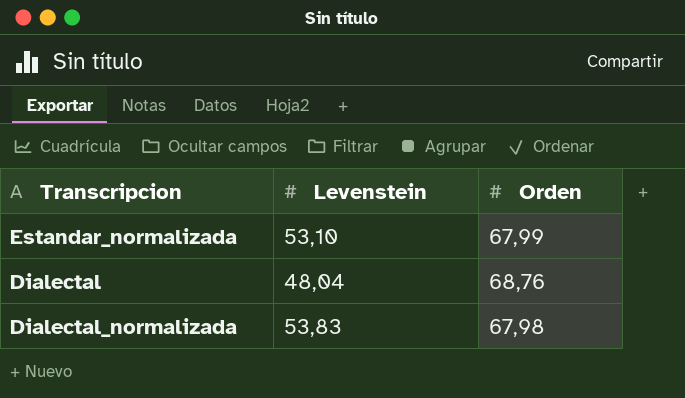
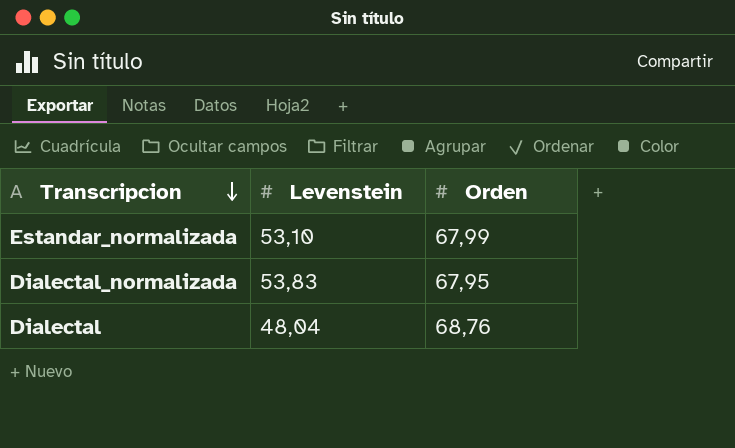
row order: none -> Transcripcion descending
Dialectal_normalizada | Orden: 67,98 -> 67,95

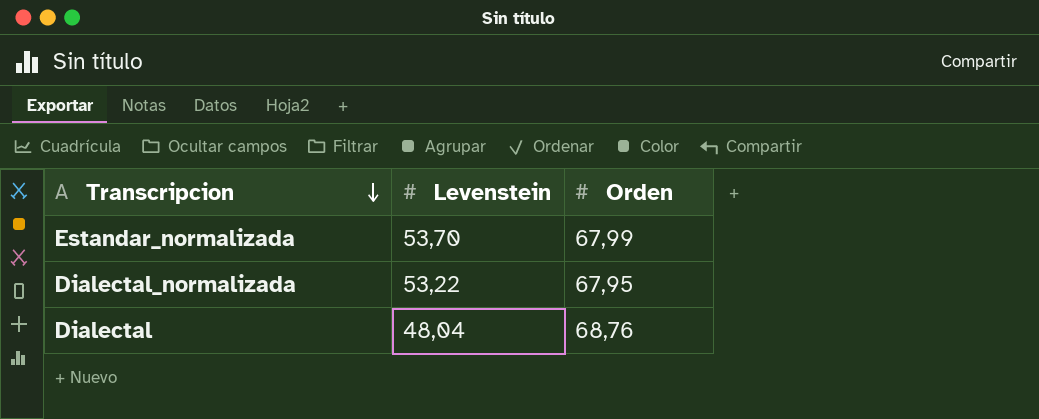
Estandar_normalizada | Levenstein: 53,10 -> 53,70
Dialectal_normalizada | Levenstein: 53,83 -> 53,22

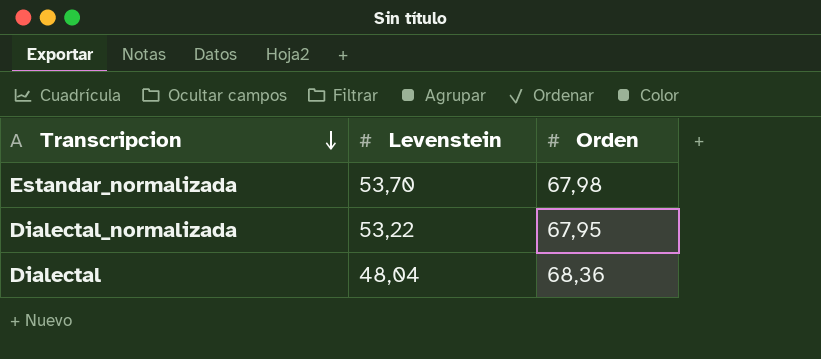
Estandar_normalizada | Orden: 67,99 -> 67,98
Dialectal | Orden: 68,76 -> 68,36

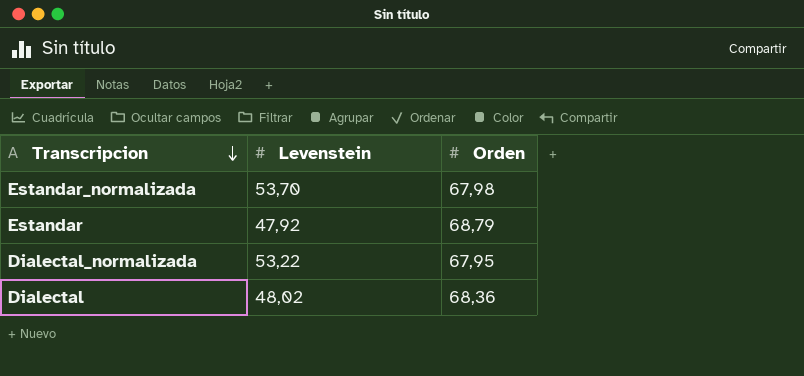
row Estandar: none -> 47,92 | 68,79
Dialectal | Levenstein: 48,04 -> 48,02

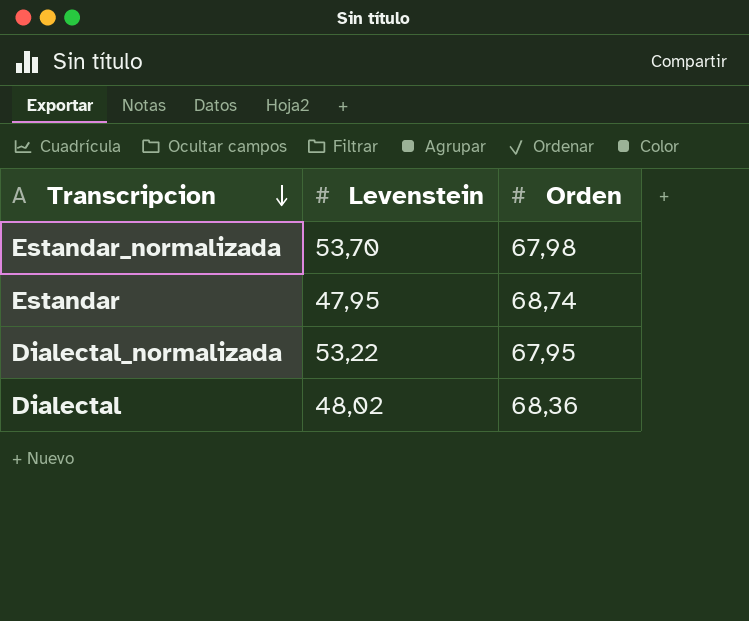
Estandar | Levenstein: 47,92 -> 47,95
Estandar | Orden: 68,79 -> 68,74

